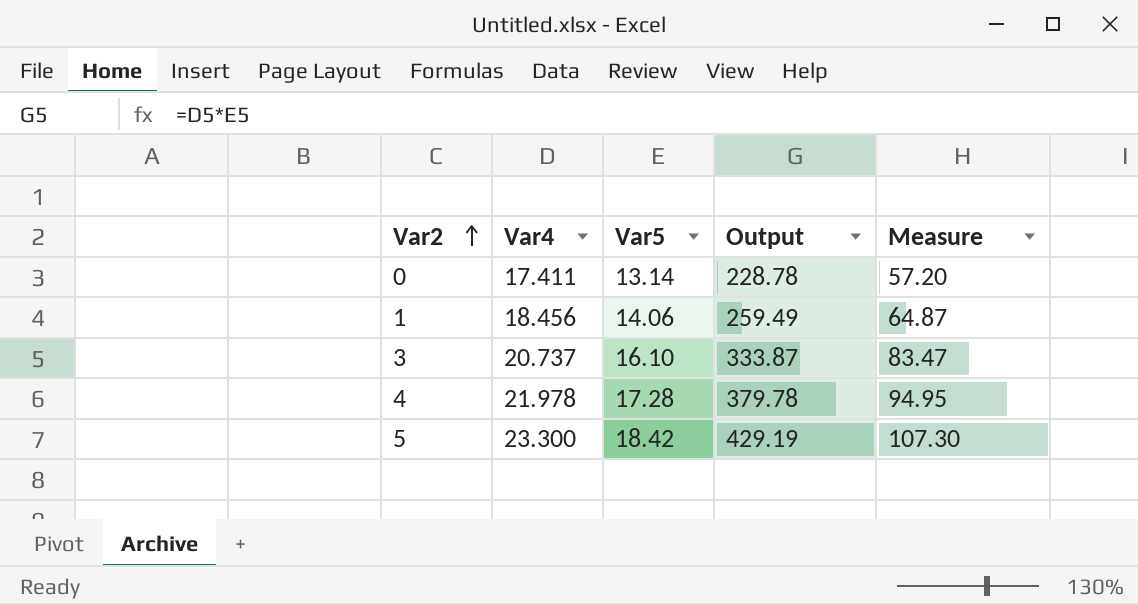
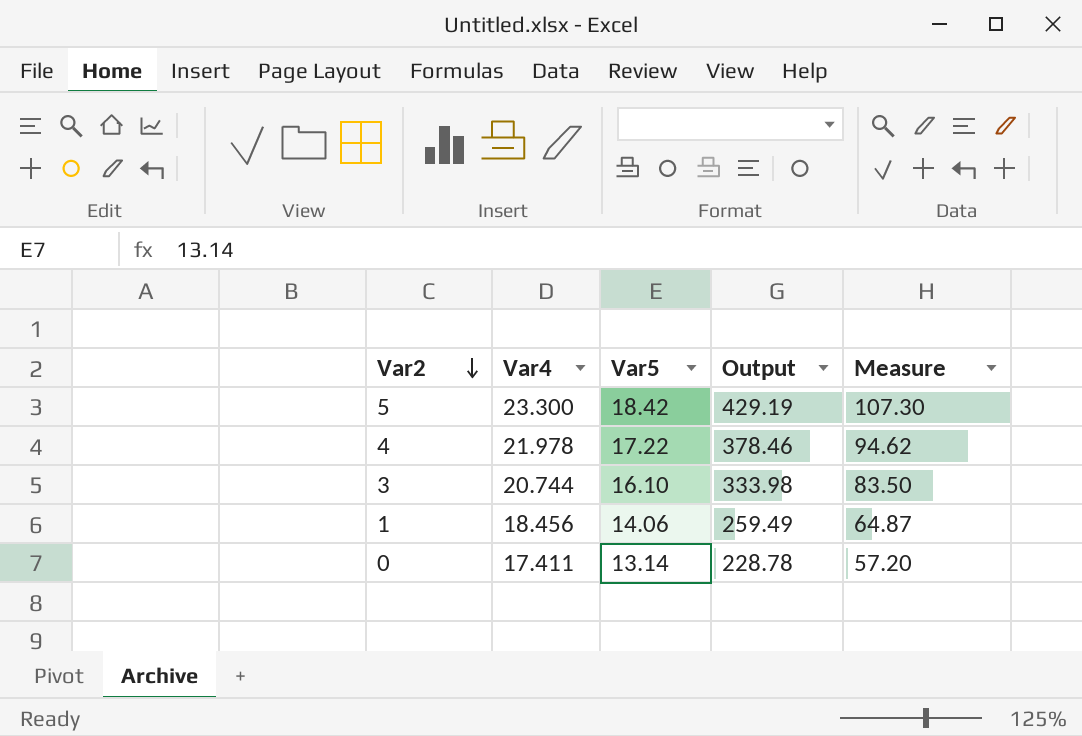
row order: Var2 ascending -> Var2 descending
4 | Var5: 17.28 -> 17.22
4 | Output: 379.78 -> 378.46
4 | Measure: 94.95 -> 94.62
3 | Var4: 20.737 -> 20.744
3 | Output: 333.87 -> 333.98
3 | Measure: 83.47 -> 83.50

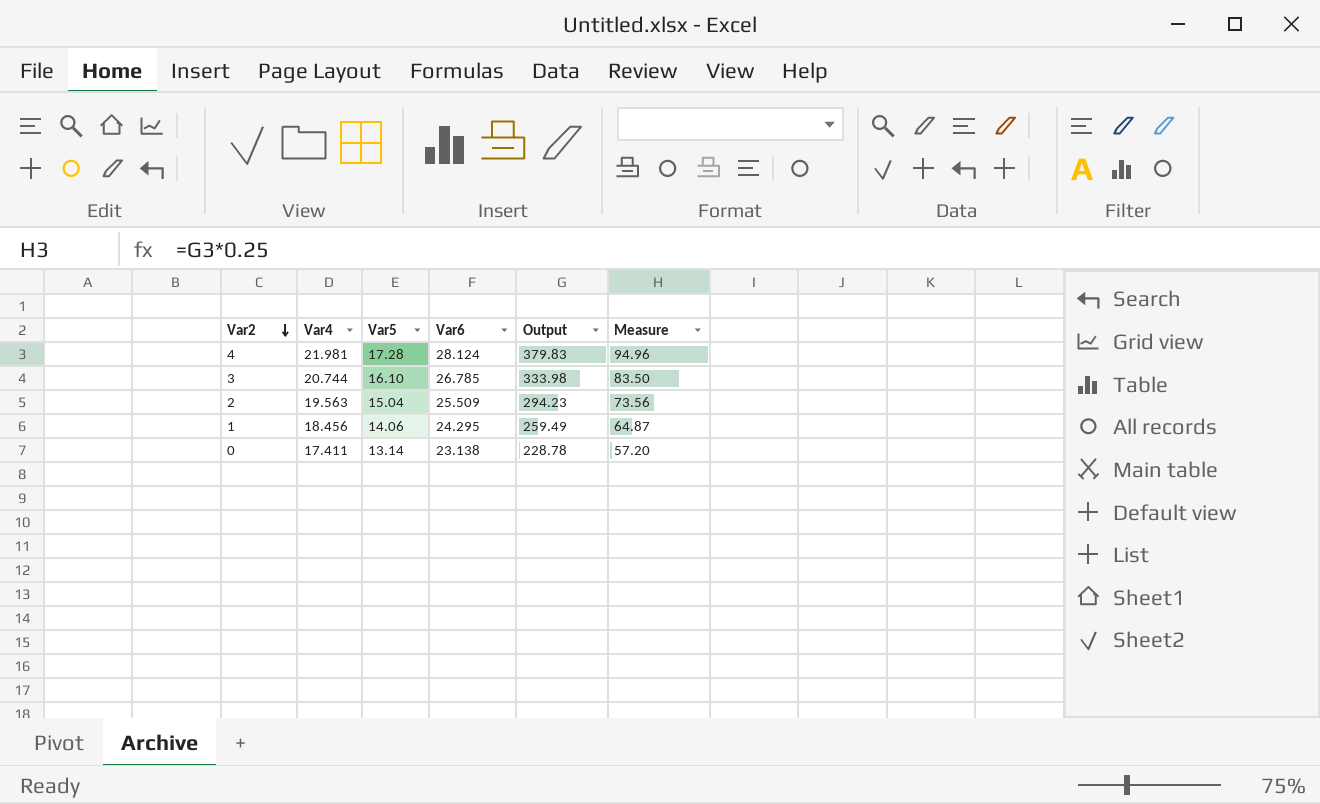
column Var6 | position: none -> 4
row 5: 23.300 | 18.42 | 429.19 | 107.30 -> none
4 | Var4: 21.978 -> 21.981
4 | Var5: 17.22 -> 17.28
4 | Output: 378.46 -> 379.83
4 | Measure: 94.62 -> 94.96
row 2: none -> 19.563 | 15.04 | 25.509 | 294.23 | 73.56

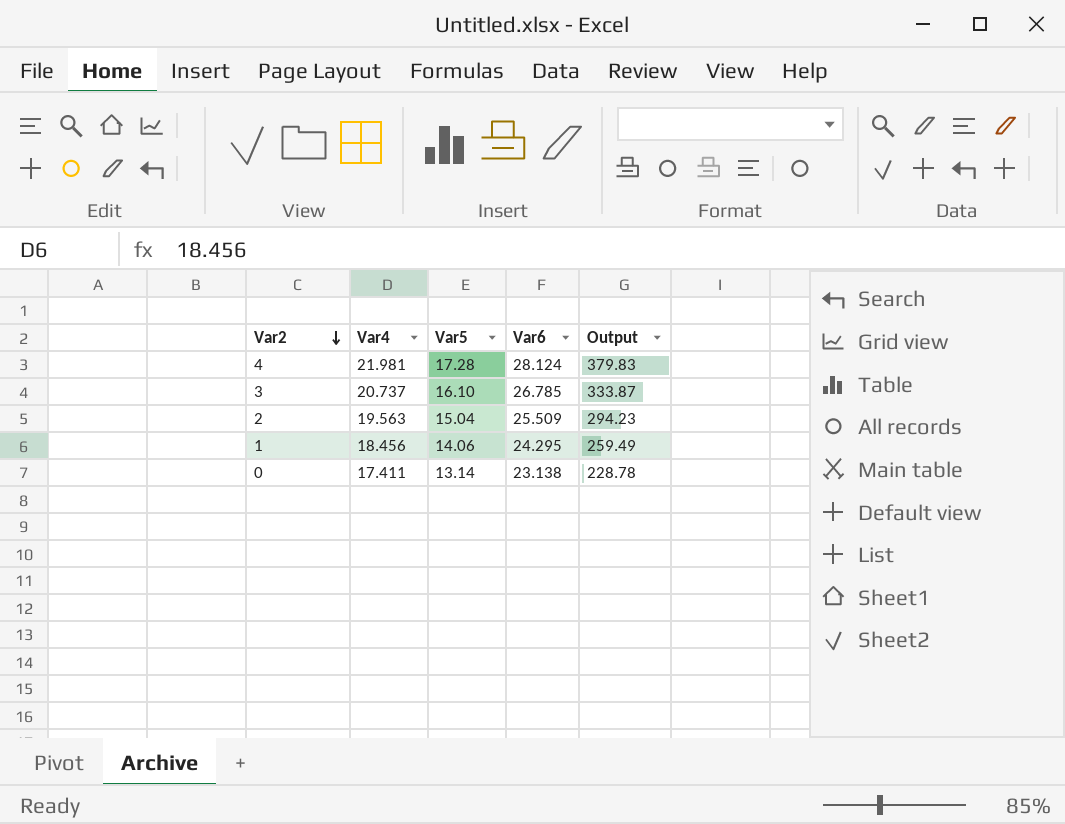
column Measure | formula: [Output] * 0.25 -> none
3 | Var4: 20.744 -> 20.737
3 | Output: 333.98 -> 333.87

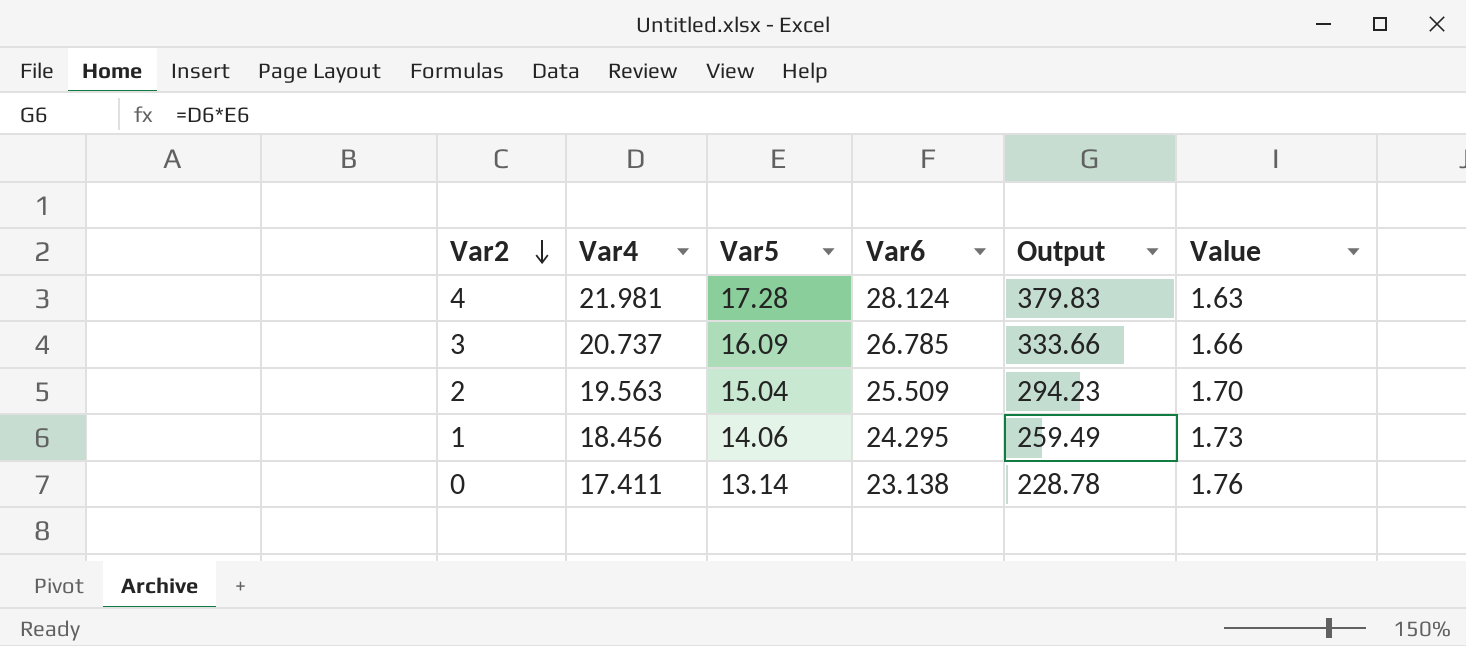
column Value | formula: none -> [Var6] / [Var5]
3 | Var5: 16.10 -> 16.09
3 | Output: 333.87 -> 333.66

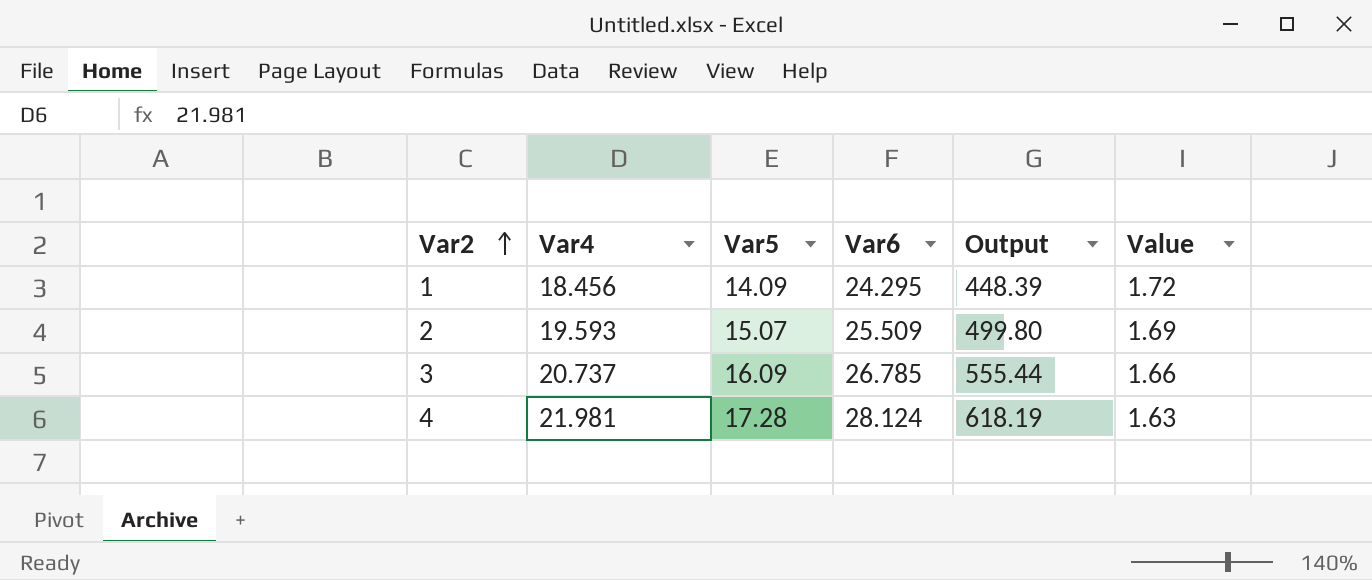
row order: Var2 descending -> Var2 ascending
column Output | formula: [Var4] * [Var5] -> [Var4] * [Var6]
row 0: 17.411 | 13.14 | 23.138 | 228.78 | 1.76 -> none
1 | Var5: 14.06 -> 14.09
1 | Value: 1.73 -> 1.72
2 | Var4: 19.563 -> 19.593
2 | Var5: 15.04 -> 15.07
2 | Value: 1.70 -> 1.69

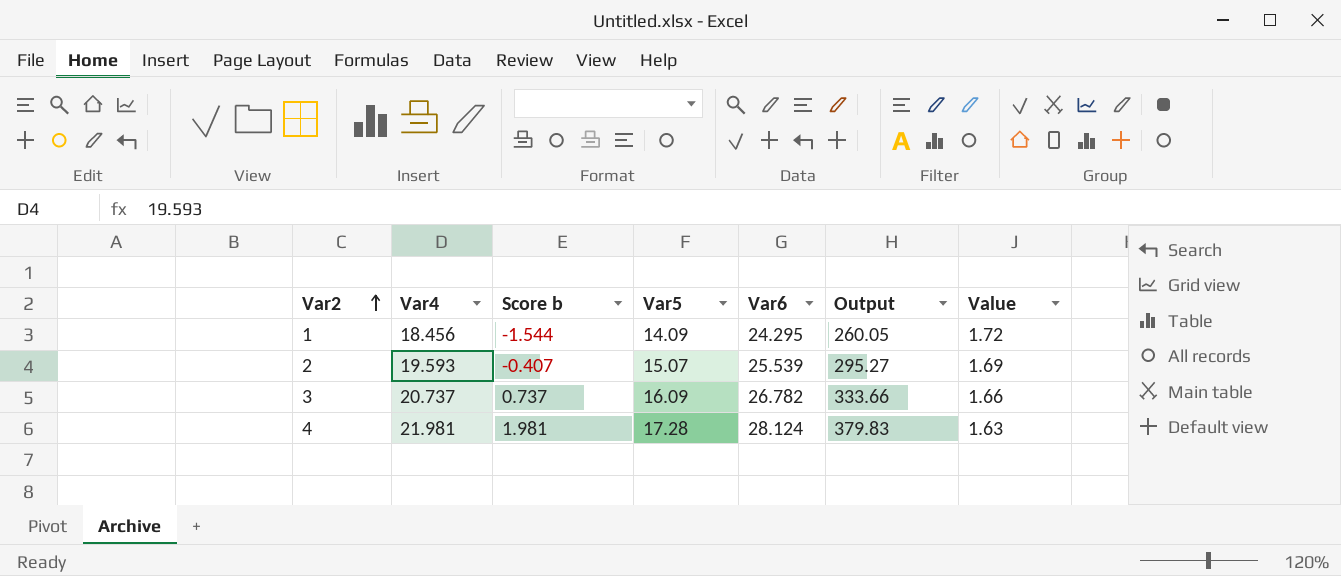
column Score b | formula: none -> [Var4] - 20
column Output | formula: [Var4] * [Var6] -> [Var4] * [Var5]
2 | Var6: 25.509 -> 25.539
3 | Var6: 26.785 -> 26.782

